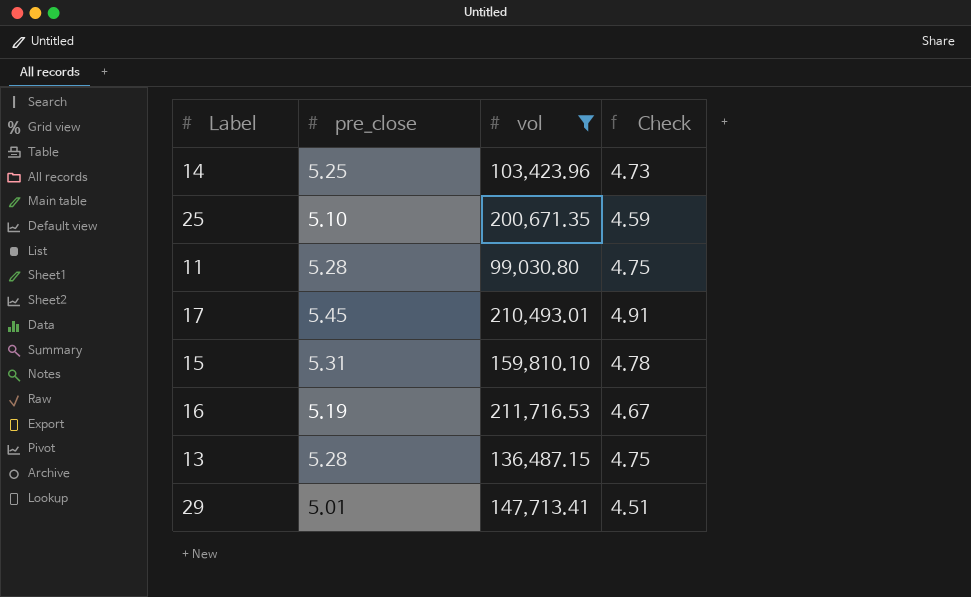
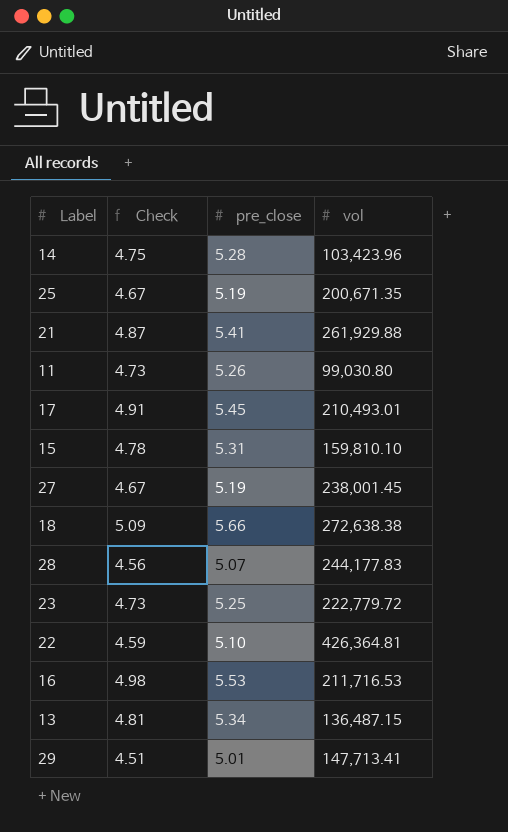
filter: vol <= 211,716.53 -> none
column Check | position: 4 -> 2
14 | Check: 4.73 -> 4.75
14 | pre_close: 5.25 -> 5.28
25 | Check: 4.59 -> 4.67
25 | pre_close: 5.10 -> 5.19
11 | Check: 4.75 -> 4.73
11 | pre_close: 5.28 -> 5.26
16 | Check: 4.67 -> 4.98
16 | pre_close: 5.19 -> 5.53
13 | Check: 4.75 -> 4.81
13 | pre_close: 5.28 -> 5.34

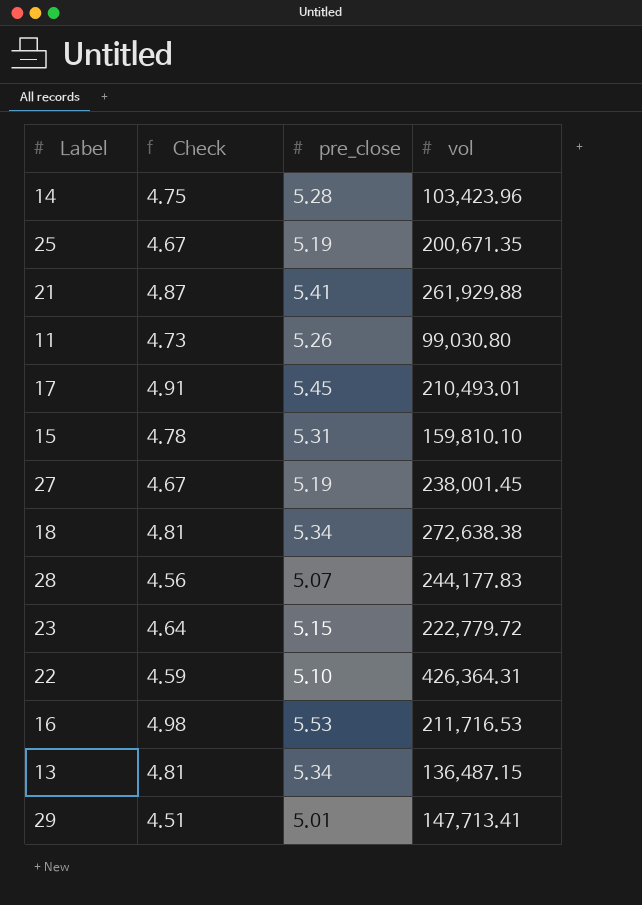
18 | Check: 5.09 -> 4.81
18 | pre_close: 5.66 -> 5.34
23 | Check: 4.73 -> 4.64
23 | pre_close: 5.25 -> 5.15
22 | vol: 426,364.81 -> 426,364.31

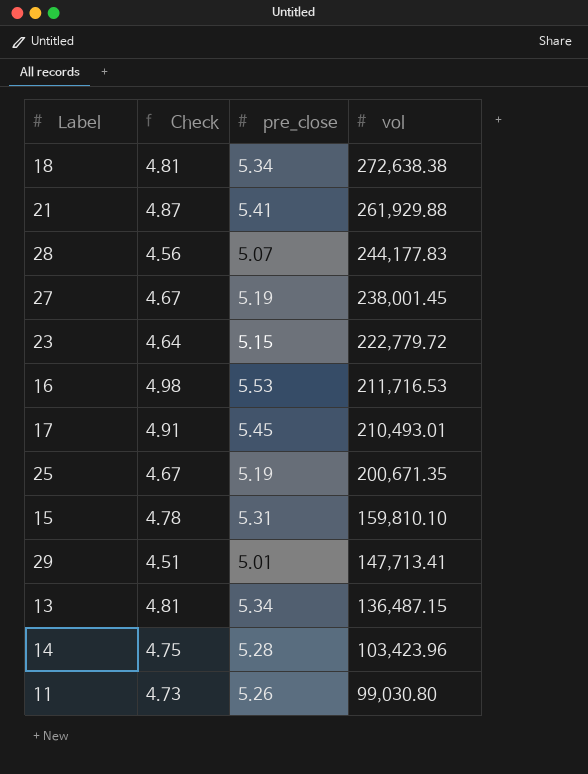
row order: none -> vol descending
row 22: 4.59 | 5.10 | 426,364.31 -> none

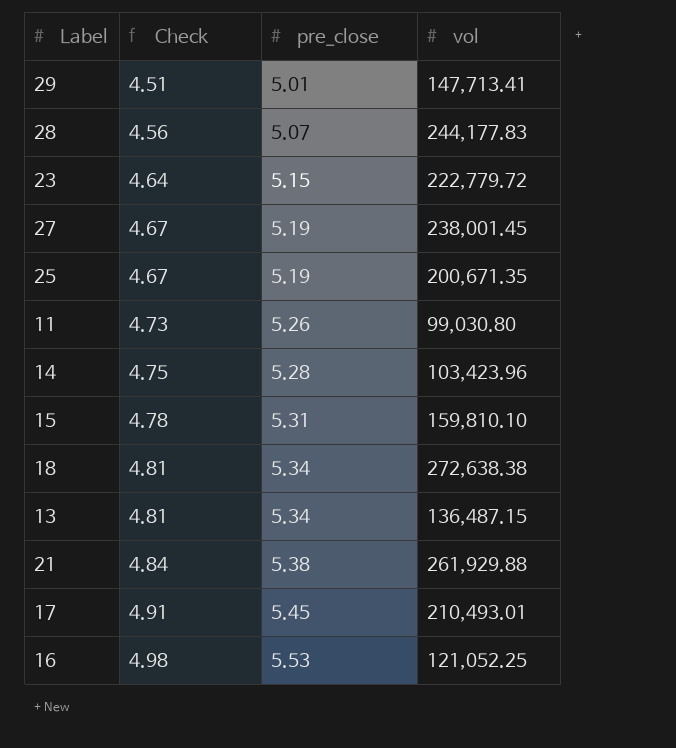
row order: vol descending -> Check ascending
21 | Check: 4.87 -> 4.84
21 | pre_close: 5.41 -> 5.38
16 | vol: 211,716.53 -> 121,052.25

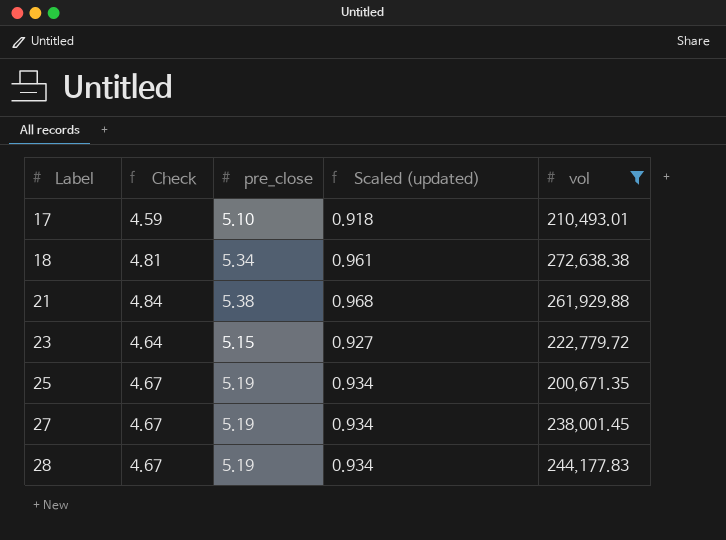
filter: none -> vol >= 200,671.35
row order: Check ascending -> Label ascending
column Scaled (updated) | formula: none -> [pre_close] * 0.18
17 | Check: 4.91 -> 4.59
17 | pre_close: 5.45 -> 5.10
28 | Check: 4.56 -> 4.67
28 | pre_close: 5.07 -> 5.19

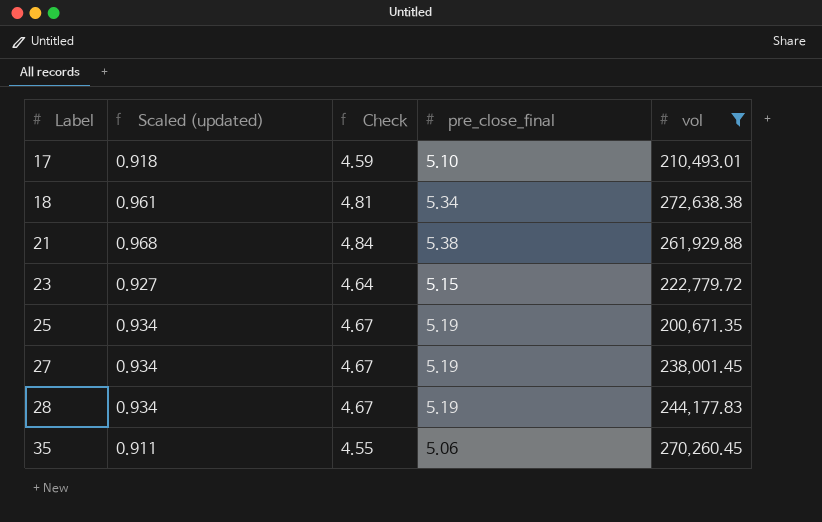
column Scaled (updated) | position: 4 -> 2
column name: pre_close -> pre_close_final
row 35: none -> 0.911 | 4.55 | 5.06 | 270,260.45

